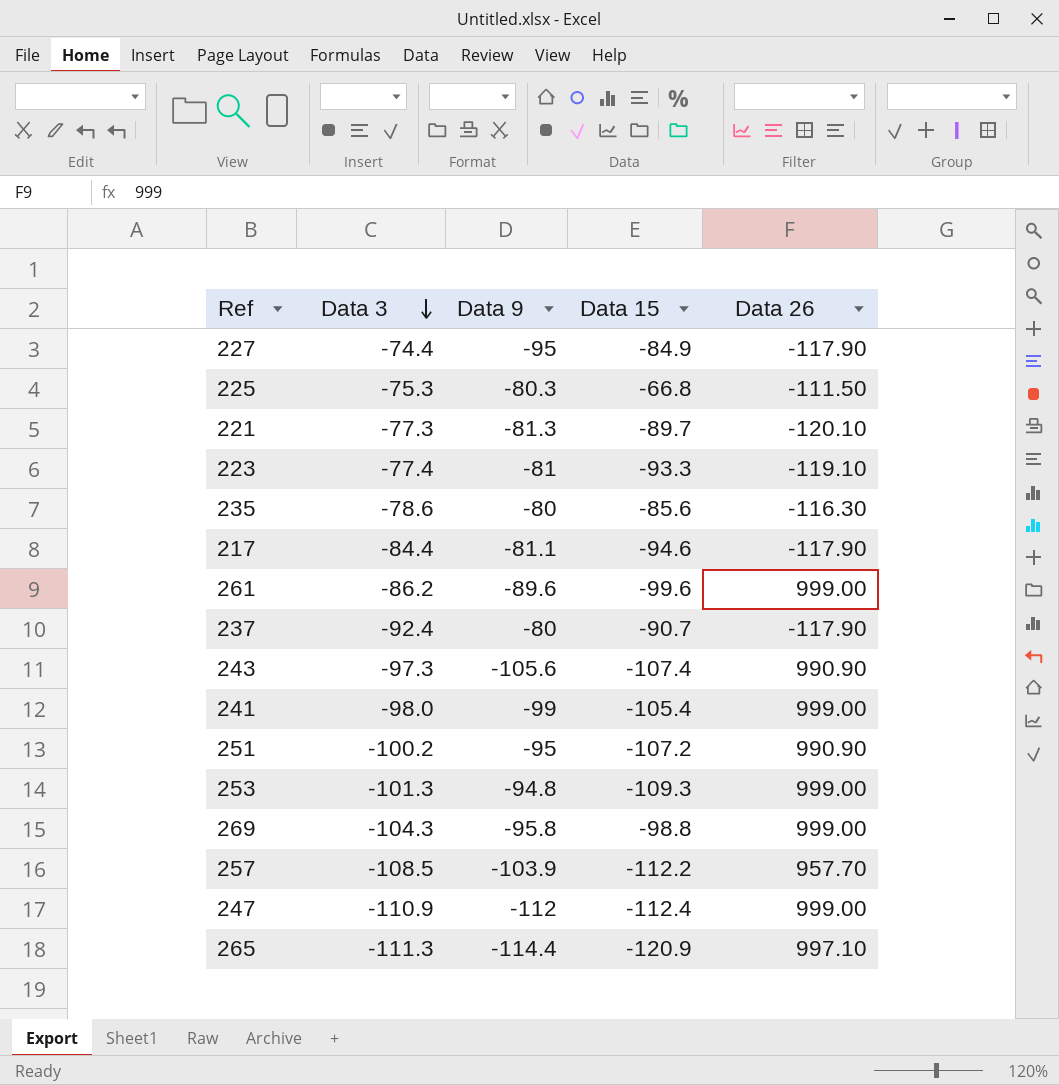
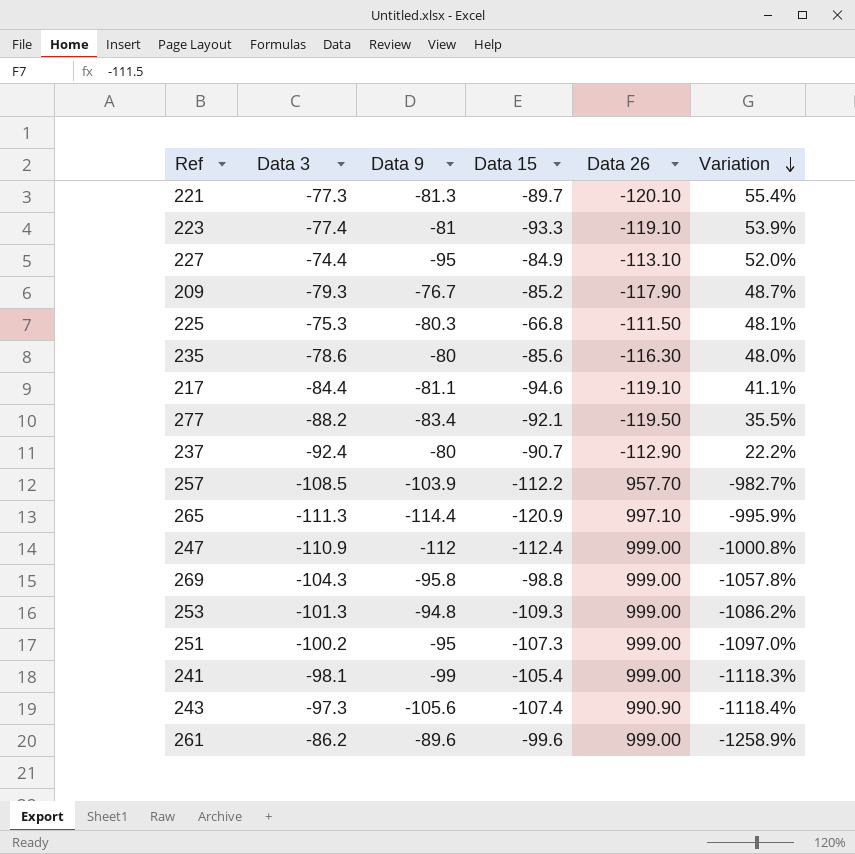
row order: Data 3 descending -> Variation descending
column Variation | formula: none -> ([Data 26] - [Data 3]) / [Data 3]
227 | Data 26: -117.90 -> -113.10
row 209: none -> -79.3 | -76.7 | -85.2 | -117.90 | 48.7%
217 | Data 26: -117.90 -> -119.10
row 277: none -> -88.2 | -83.4 | -92.1 | -119.50 | 35.5%
237 | Data 26: -117.90 -> -112.90
251 | Data 15: -107.2 -> -107.3
251 | Data 26: 990.90 -> 999.00
241 | Data 3: -98.0 -> -98.1

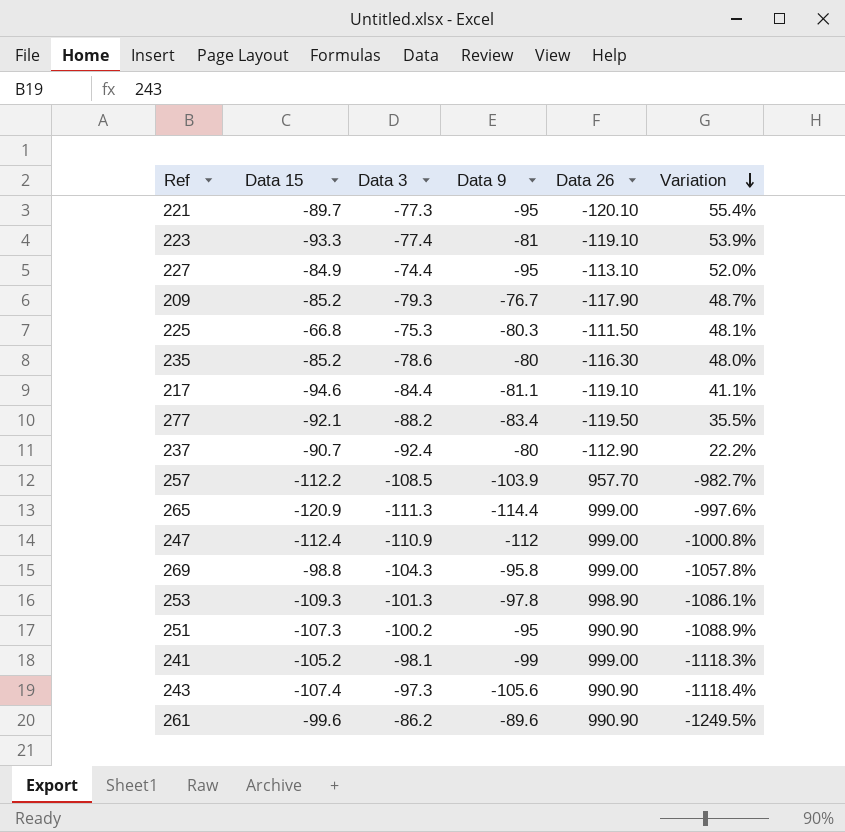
column Data 15 | position: 4 -> 2
221 | Data 9: -81.3 -> -95
235 | Data 15: -85.6 -> -85.2
265 | Data 26: 997.10 -> 999.00
265 | Variation: -995.9% -> -997.6%
253 | Data 9: -94.8 -> -97.8
253 | Data 26: 999.00 -> 998.90
253 | Variation: -1086.2% -> -1086.1%
251 | Data 26: 999.00 -> 990.90
251 | Variation: -1097.0% -> -1088.9%
241 | Data 15: -105.4 -> -105.2
261 | Data 26: 999.00 -> 990.90
261 | Variation: -1258.9% -> -1249.5%

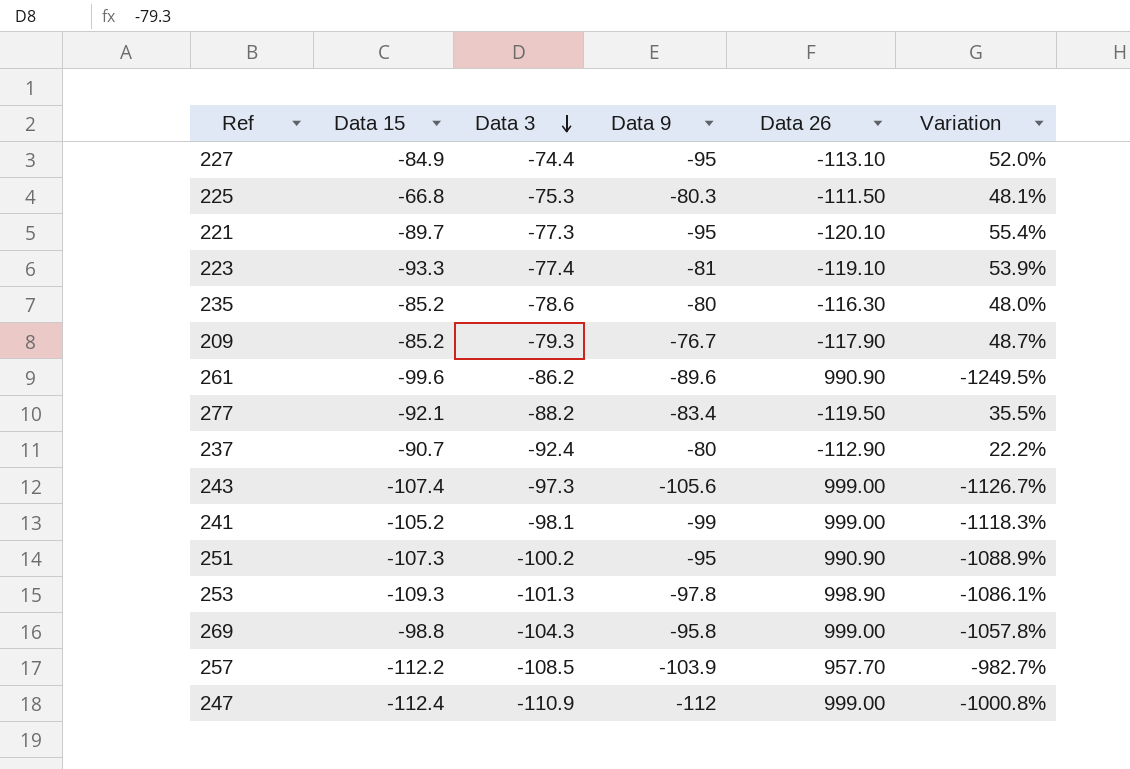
row order: Variation descending -> Data 3 descending
row 217: -94.6 | -84.4 | -81.1 | -119.10 | 41.1% -> none
row 265: -120.9 | -111.3 | -114.4 | 999.00 | -997.6% -> none
243 | Data 26: 990.90 -> 999.00
243 | Variation: -1118.4% -> -1126.7%

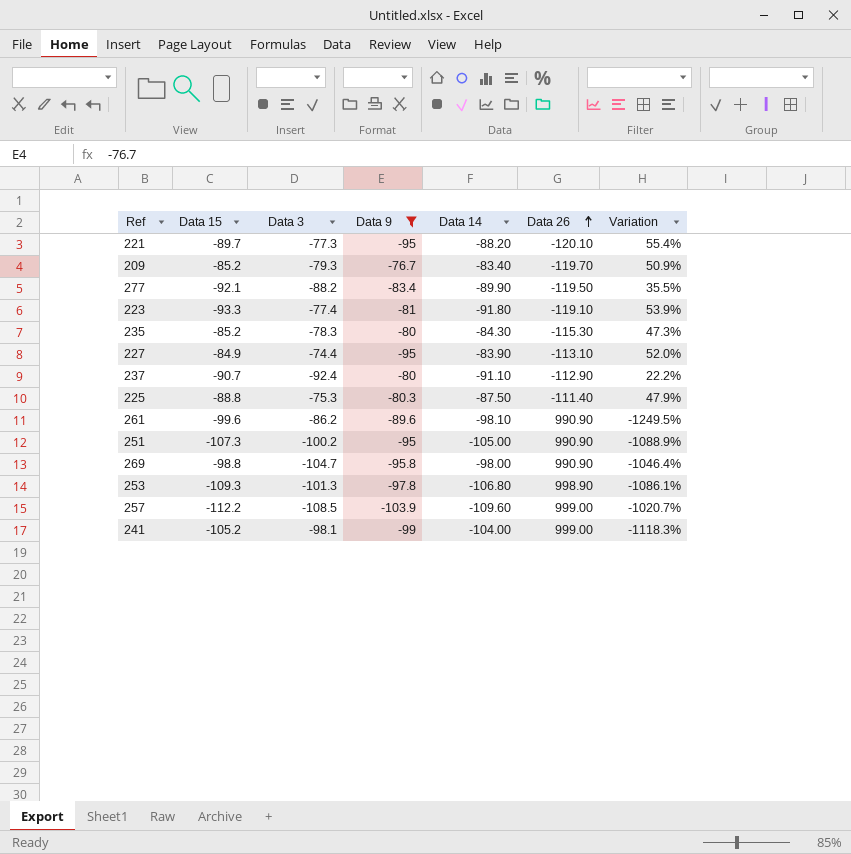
filter: none -> Data 9 >= -103.9
row order: Data 3 descending -> Data 26 ascending
column Data 14 | position: none -> 5
209 | Data 26: -117.90 -> -119.70
209 | Variation: 48.7% -> 50.9%
235 | Data 3: -78.6 -> -78.3
235 | Data 26: -116.30 -> -115.30
235 | Variation: 48.0% -> 47.3%
225 | Data 15: -66.8 -> -88.8
225 | Data 26: -111.50 -> -111.40
225 | Variation: 48.1% -> 47.9%
269 | Data 3: -104.3 -> -104.7
269 | Data 26: 999.00 -> 990.90
269 | Variation: -1057.8% -> -1046.4%
257 | Data 26: 957.70 -> 999.00
257 | Variation: -982.7% -> -1020.7%

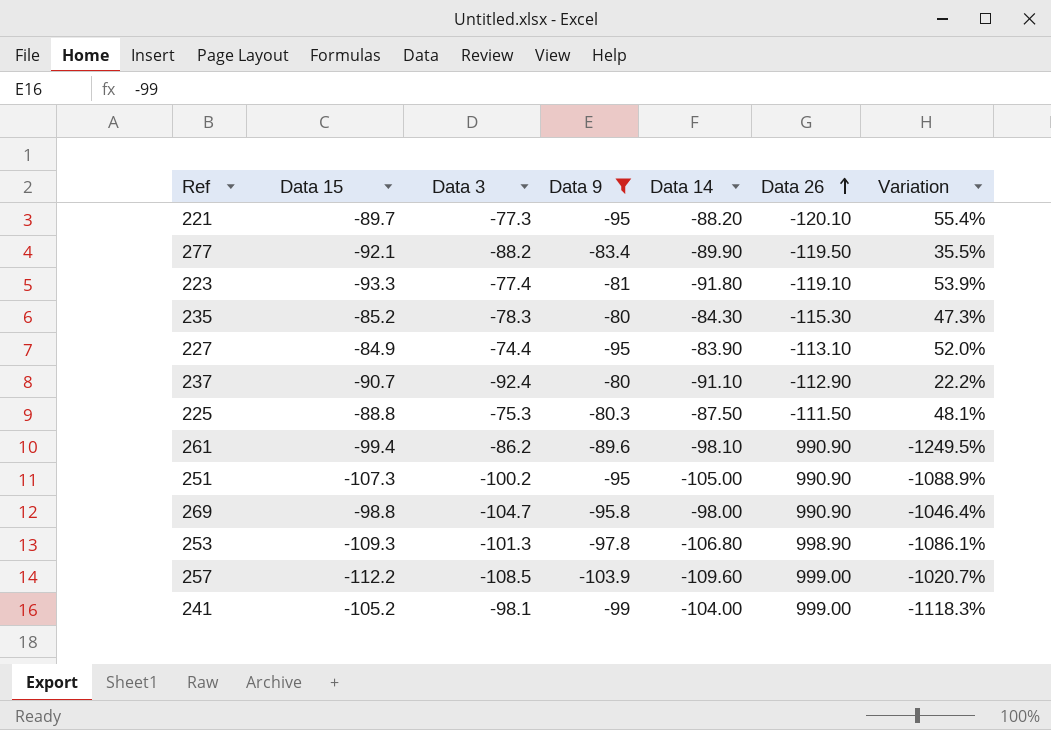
row 209: -85.2 | -79.3 | -76.7 | -83.40 | -119.70 | 50.9% -> none
225 | Data 26: -111.40 -> -111.50
225 | Variation: 47.9% -> 48.1%
261 | Data 15: -99.6 -> -99.4

